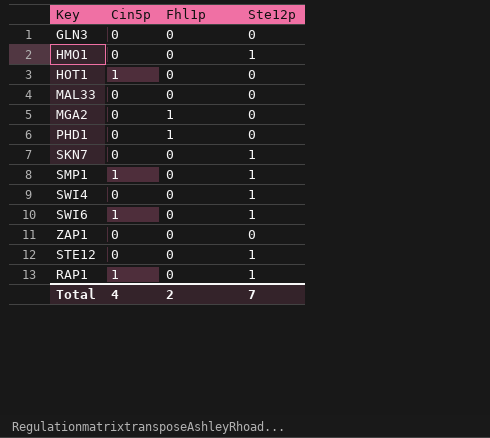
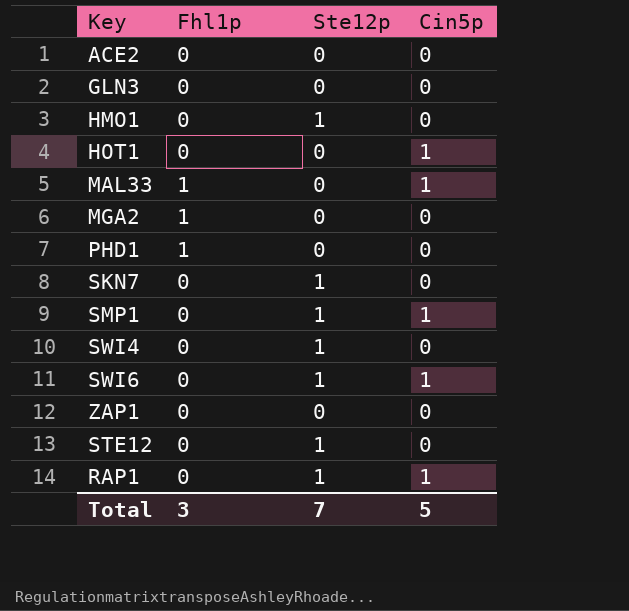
column Cin5p | position: 2 -> 4
row ACE2: none -> 0 | 0 | 0
MAL33 | Fhl1p: 0 -> 1
MAL33 | Cin5p: 0 -> 1
Total | Fhl1p: 2 -> 3
Total | Cin5p: 4 -> 5

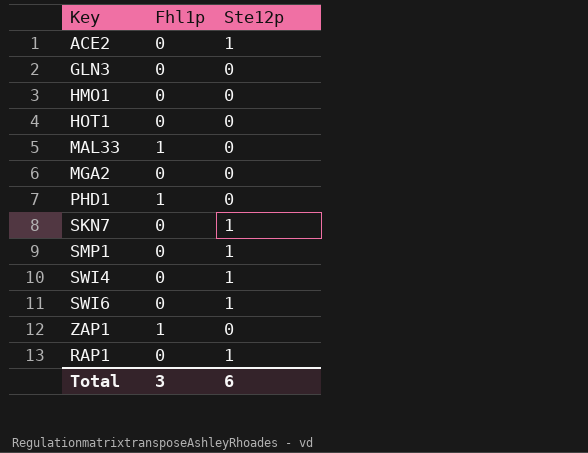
column Cin5p | position: 4 -> none
row STE12: 0 | 1 | 0 -> none
ACE2 | Ste12p: 0 -> 1
HMO1 | Ste12p: 1 -> 0
MGA2 | Fhl1p: 1 -> 0
ZAP1 | Fhl1p: 0 -> 1
Total | Ste12p: 7 -> 6

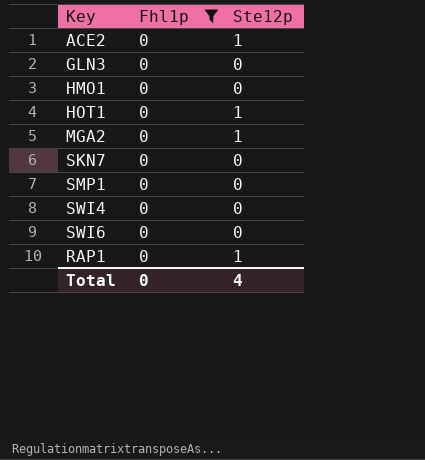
filter: none -> Fhl1p = 0
HOT1 | Ste12p: 0 -> 1
MGA2 | Ste12p: 0 -> 1
SKN7 | Ste12p: 1 -> 0
SMP1 | Ste12p: 1 -> 0
SWI4 | Ste12p: 1 -> 0
SWI6 | Ste12p: 1 -> 0
Total | Fhl1p: 3 -> 0
Total | Ste12p: 6 -> 4

